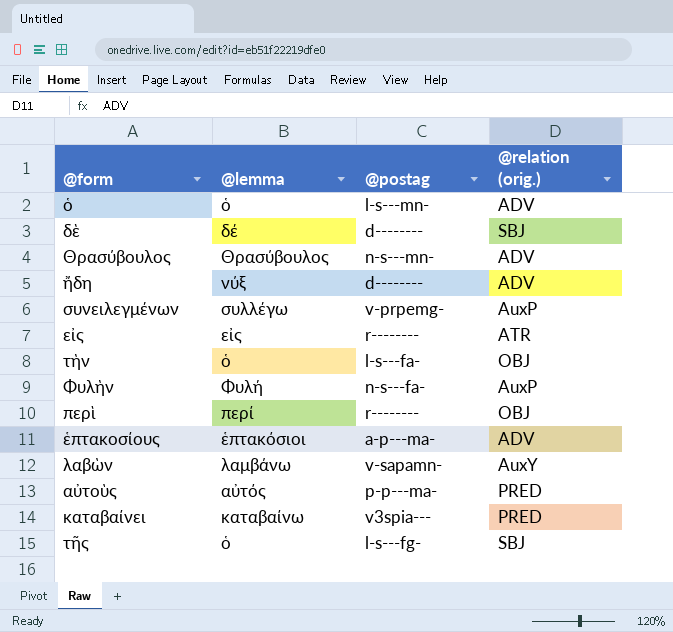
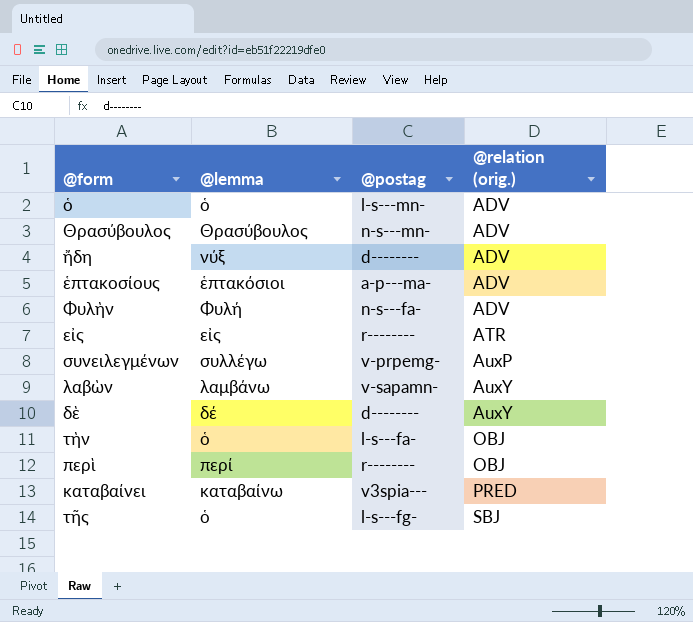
row order: none -> @relation (orig.) ascending
row αὐτοὺς: αὐτός | p-p---ma- | PRED -> none
Φυλὴν | @relation (orig.): AuxP -> ADV
δὲ | @relation (orig.): SBJ -> AuxY

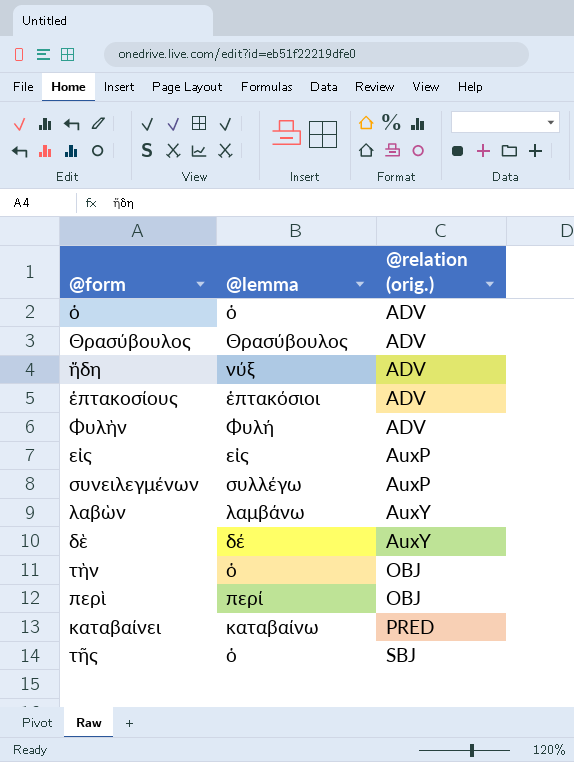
column @postag | position: 3 -> none
εἰς | @relation (orig.): ATR -> AuxP

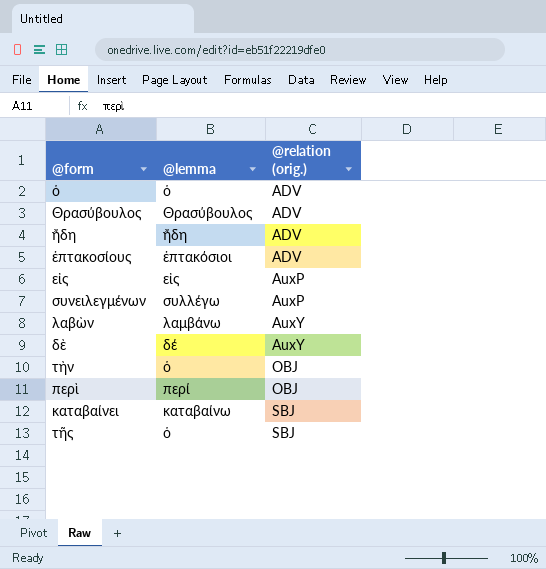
row Φυλὴν: Φυλή | ADV -> none
ἤδη | @lemma: νύξ -> ἤδη
καταβαίνει | @relation (orig.): PRED -> SBJ

